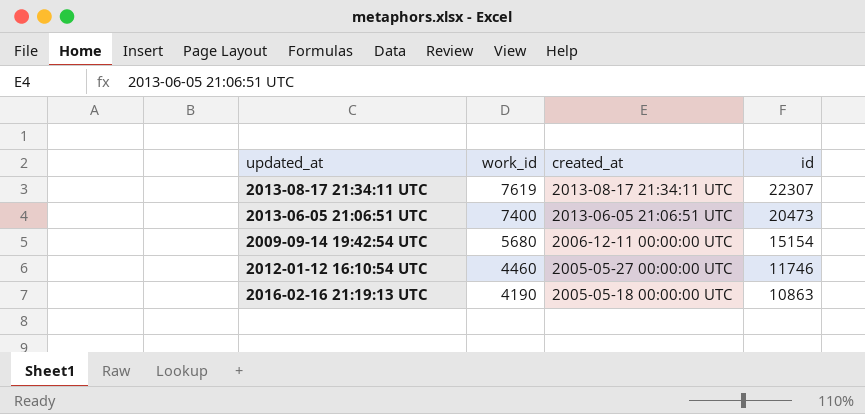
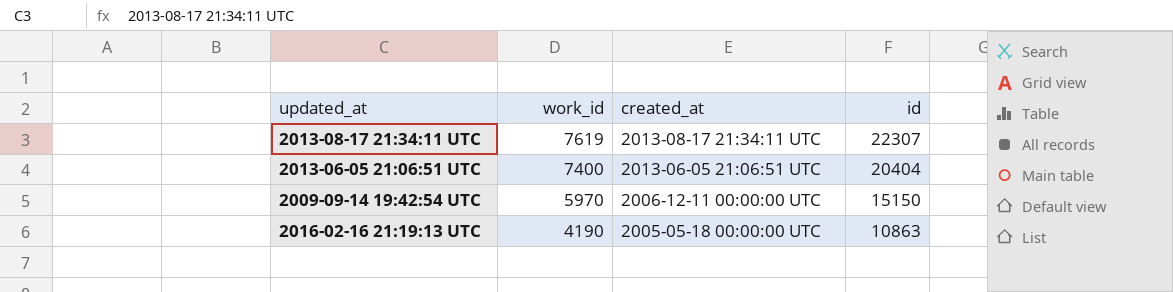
row 2012-01-12 16:10:54 UTC: 4460 | 2005-05-27 00:00:00 UTC | 11746 -> none
2013-06-05 21:06:51 UTC | id: 20473 -> 20404
2009-09-14 19:42:54 UTC | work_id: 5680 -> 5970
2009-09-14 19:42:54 UTC | id: 15154 -> 15150

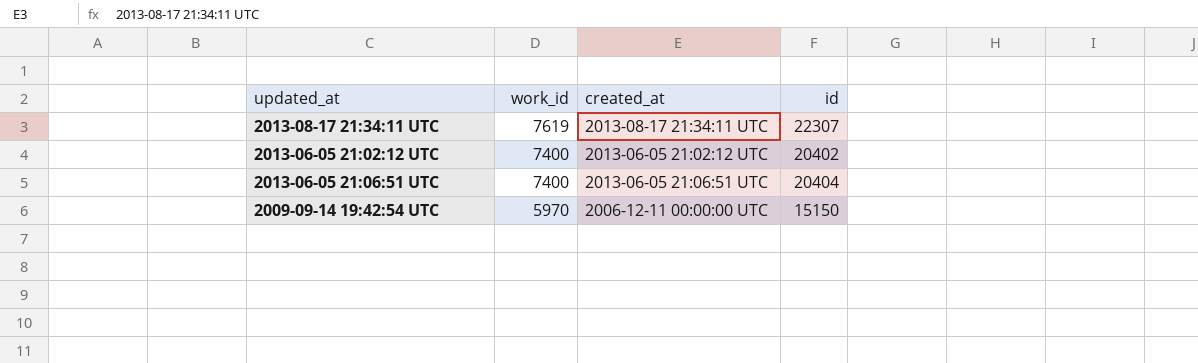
row 2016-02-16 21:19:13 UTC: 4190 | 2005-05-18 00:00:00 UTC | 10863 -> none
row 2013-06-05 21:02:12 UTC: none -> 7400 | 2013-06-05 21:02:12 UTC | 20402

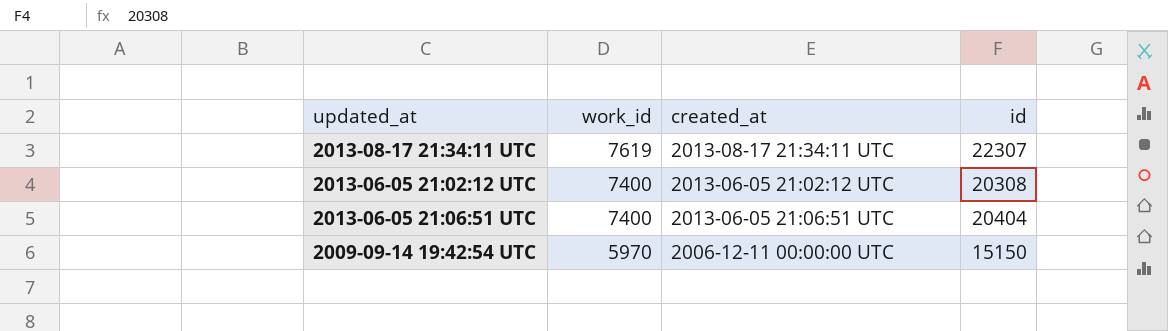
2013-06-05 21:02:12 UTC | id: 20402 -> 20308

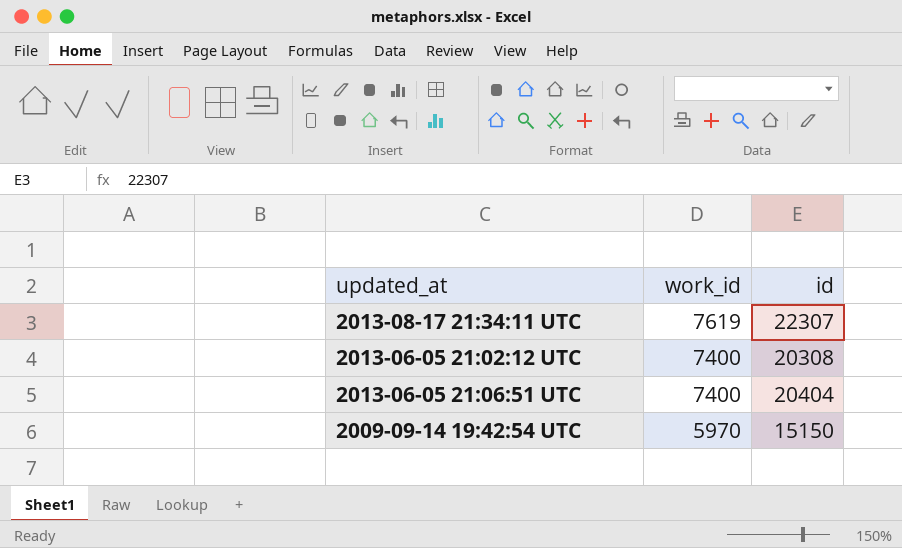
column created_at | position: 3 -> none

